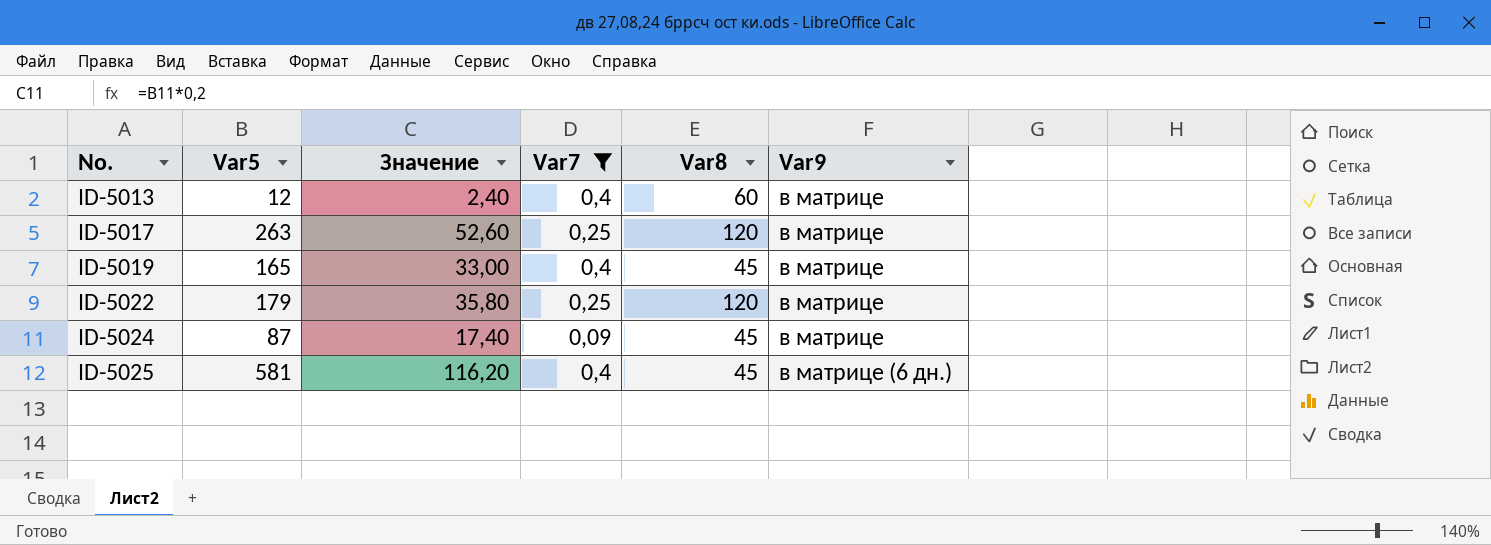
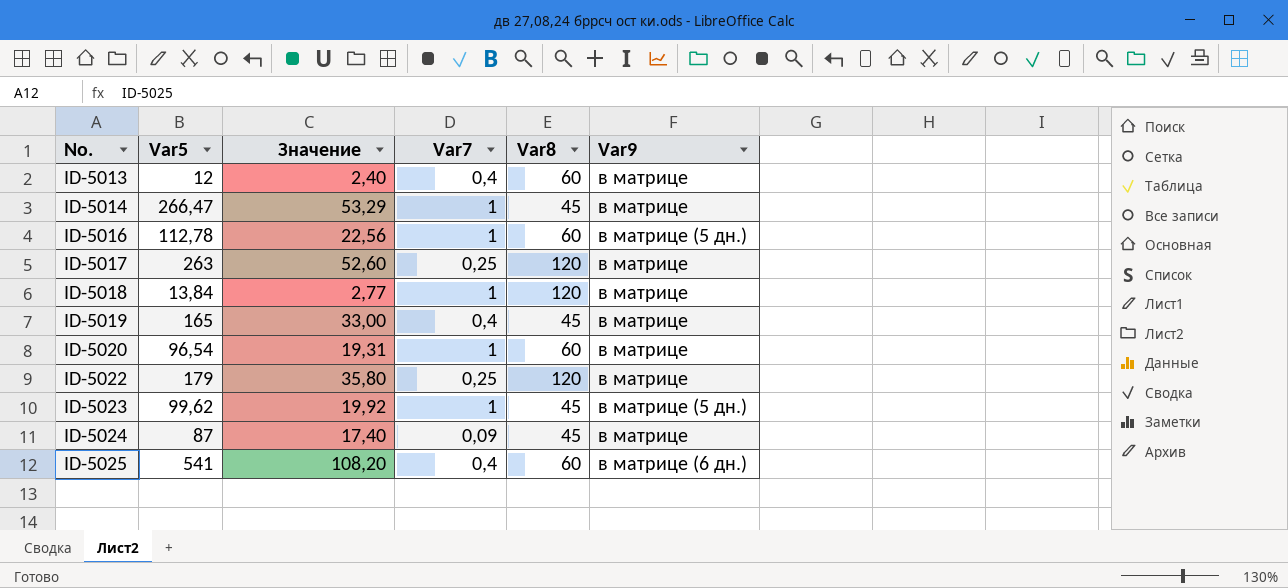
filter: Var7 != 1 -> none
ID-5025 | Var5: 581 -> 541
ID-5025 | Значение: 116,20 -> 108,20
ID-5025 | Var8: 45 -> 60

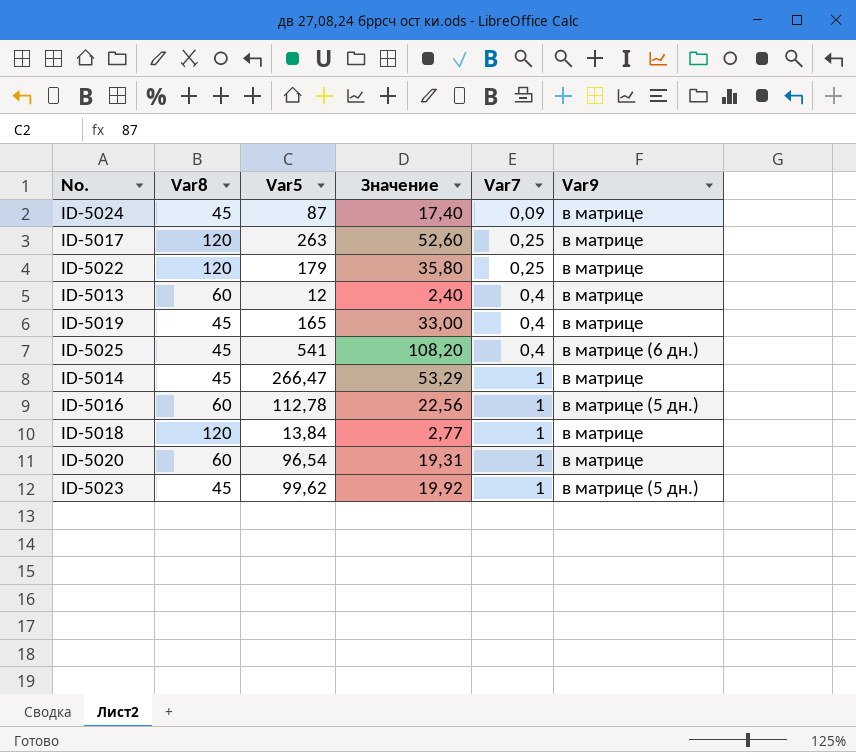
row order: No. ascending -> Var7 ascending
column Var8 | position: 5 -> 2
ID-5025 | Var8: 60 -> 45

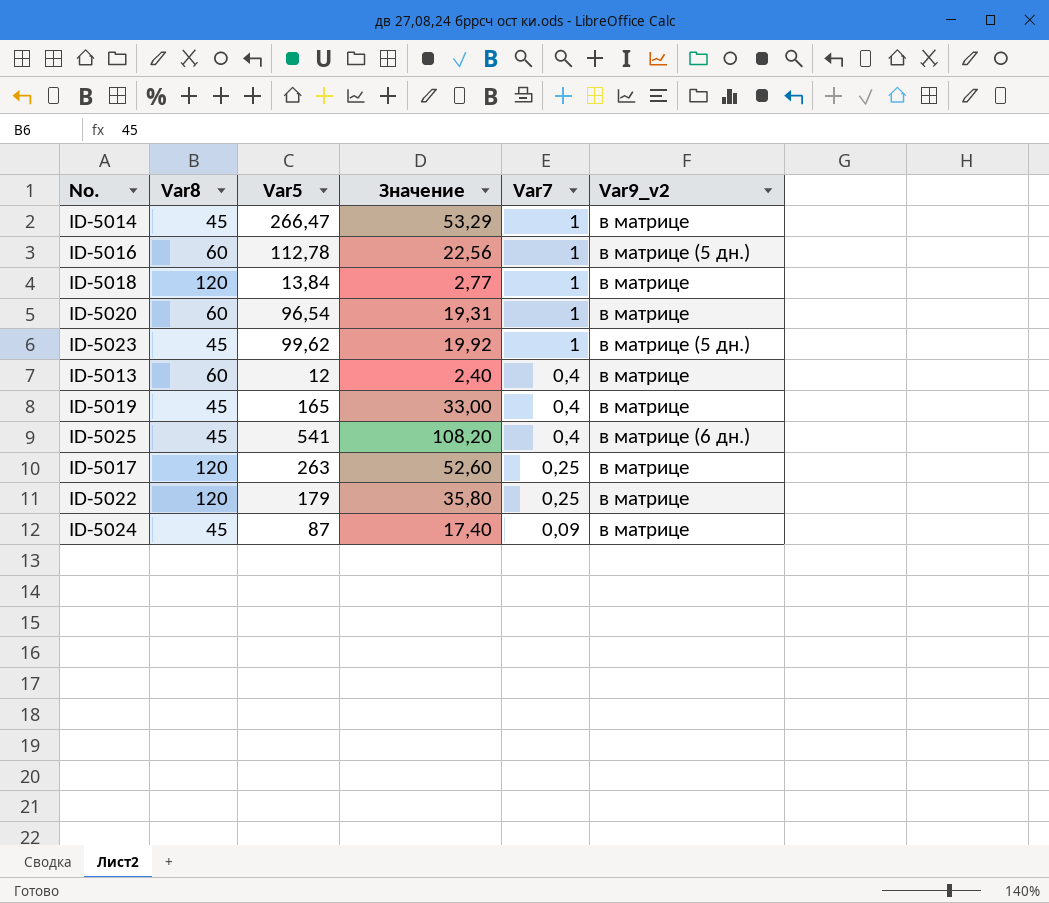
row order: Var7 ascending -> Var7 descending
column name: Var9 -> Var9_v2

